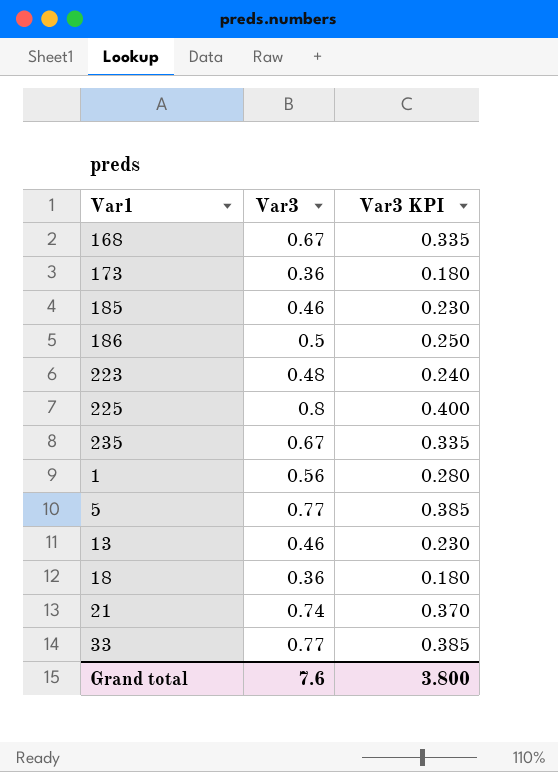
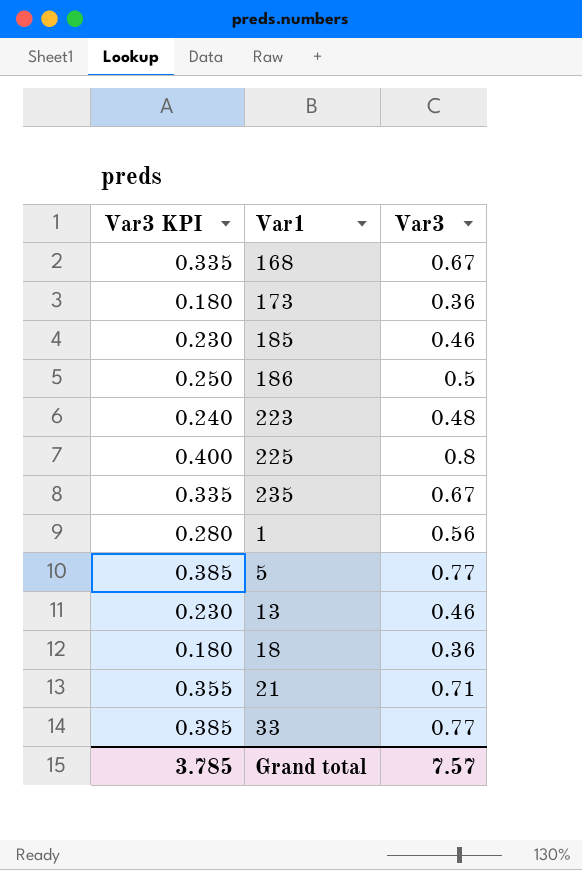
column Var3 KPI | position: 3 -> 1
21 | Var3 KPI: 0.370 -> 0.355
21 | Var3: 0.74 -> 0.71
Grand total | Var3 KPI: 3.800 -> 3.785
Grand total | Var3: 7.6 -> 7.57

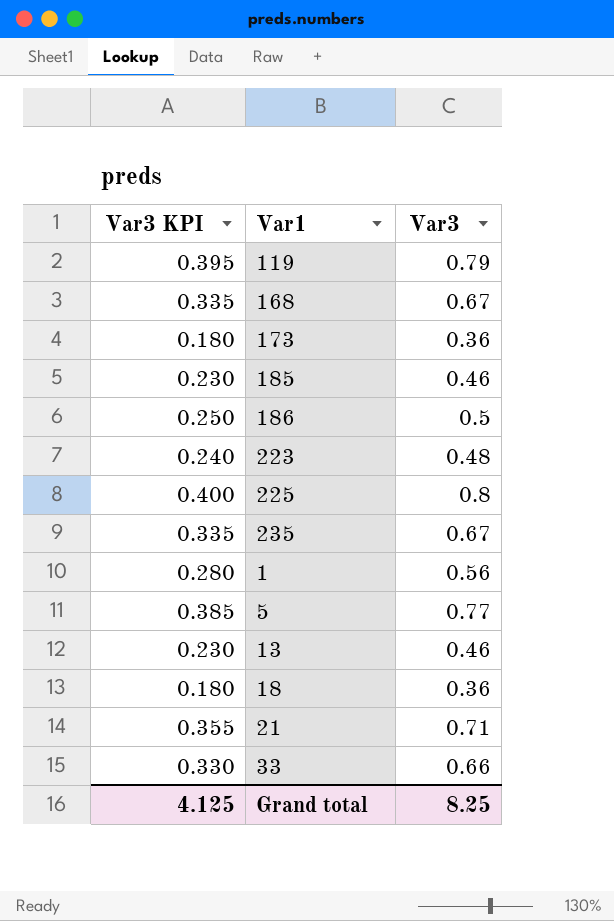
row 119: none -> 0.395 | 0.79
33 | Var3 KPI: 0.385 -> 0.330
33 | Var3: 0.77 -> 0.66
Grand total | Var3 KPI: 3.785 -> 4.125
Grand total | Var3: 7.57 -> 8.25

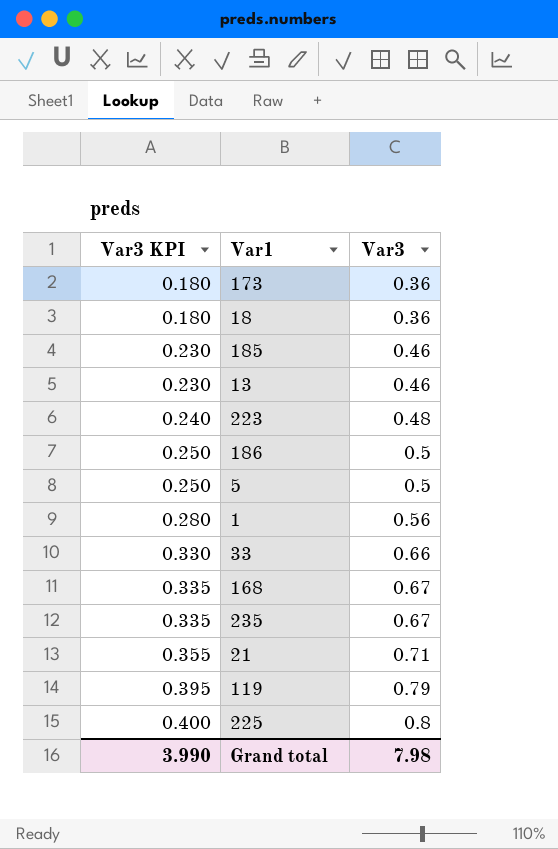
row order: none -> Var3 KPI ascending
5 | Var3 KPI: 0.385 -> 0.250
5 | Var3: 0.77 -> 0.5
Grand total | Var3 KPI: 4.125 -> 3.990
Grand total | Var3: 8.25 -> 7.98

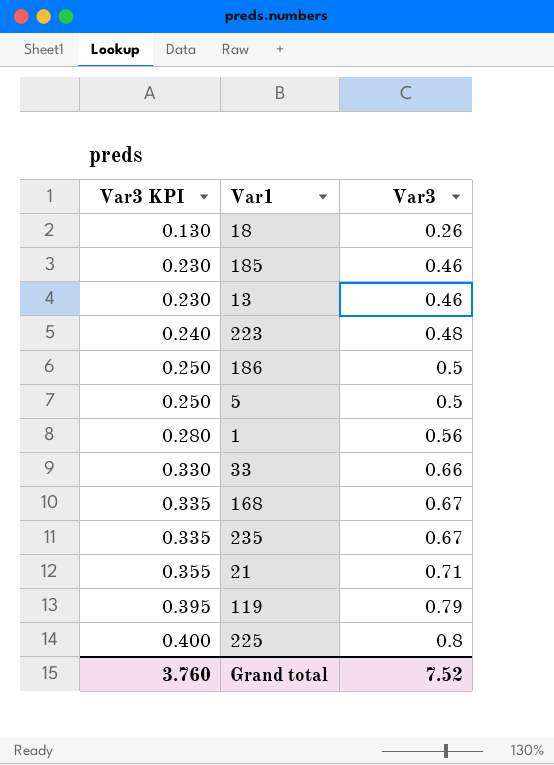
row 173: 0.180 | 0.36 -> none
18 | Var3 KPI: 0.180 -> 0.130
18 | Var3: 0.36 -> 0.26
Grand total | Var3 KPI: 3.990 -> 3.760
Grand total | Var3: 7.98 -> 7.52

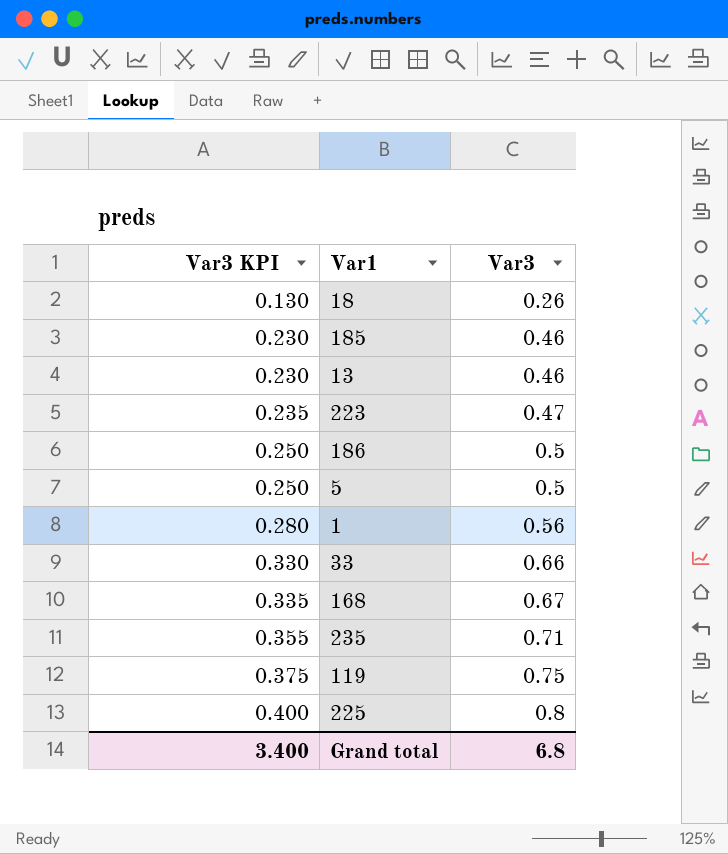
row 21: 0.355 | 0.71 -> none
223 | Var3 KPI: 0.240 -> 0.235
223 | Var3: 0.48 -> 0.47
235 | Var3 KPI: 0.335 -> 0.355
235 | Var3: 0.67 -> 0.71
119 | Var3 KPI: 0.395 -> 0.375
119 | Var3: 0.79 -> 0.75
Grand total | Var3 KPI: 3.760 -> 3.400
Grand total | Var3: 7.52 -> 6.8

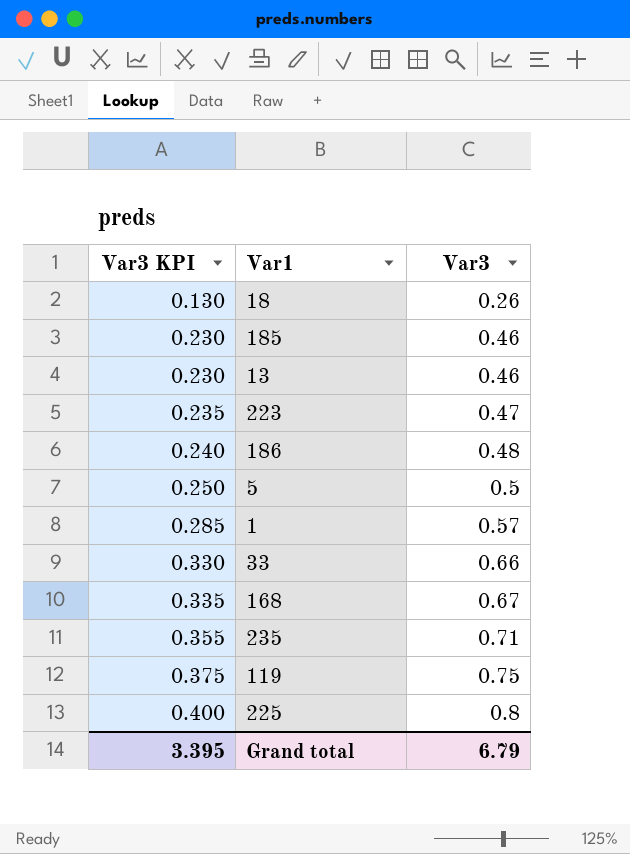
186 | Var3 KPI: 0.250 -> 0.240
186 | Var3: 0.5 -> 0.48
1 | Var3 KPI: 0.280 -> 0.285
1 | Var3: 0.56 -> 0.57
Grand total | Var3 KPI: 3.400 -> 3.395
Grand total | Var3: 6.8 -> 6.79

